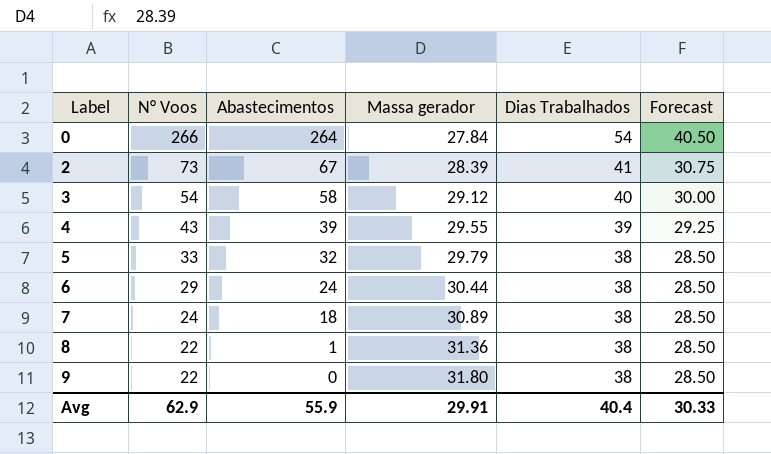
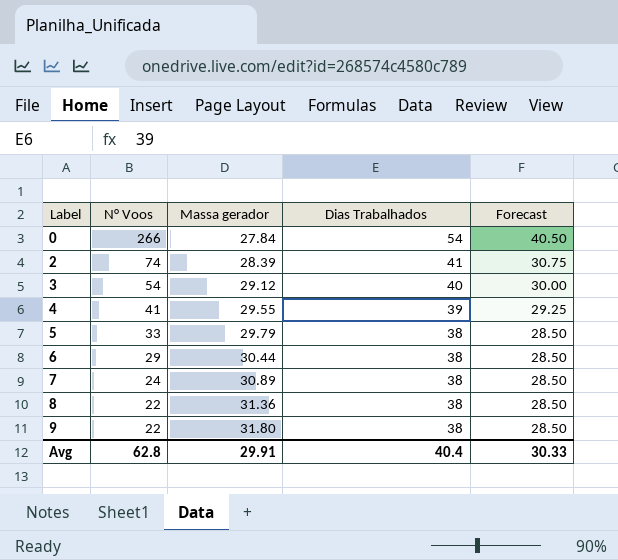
column Abastecimentos | position: 3 -> none
2 | N° Voos: 73 -> 74
4 | N° Voos: 43 -> 41
Avg | N° Voos: 62.9 -> 62.8

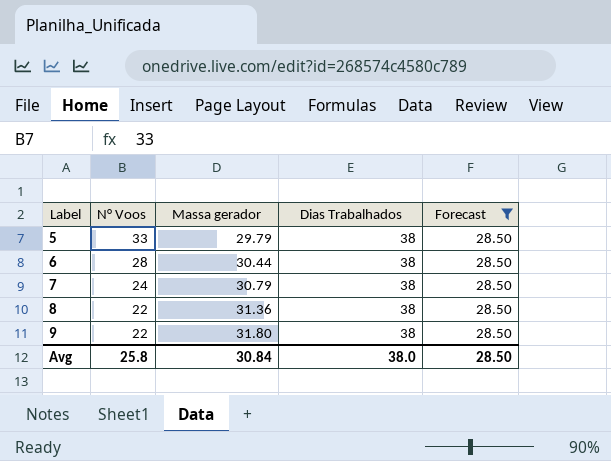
filter: none -> Forecast = 28.50
6 | N° Voos: 29 -> 28
7 | Massa gerador: 30.89 -> 30.79
Avg | N° Voos: 62.8 -> 25.8
Avg | Massa gerador: 29.91 -> 30.84
Avg | Dias Trabalhados: 40.4 -> 38.0
Avg | Forecast: 30.33 -> 28.50

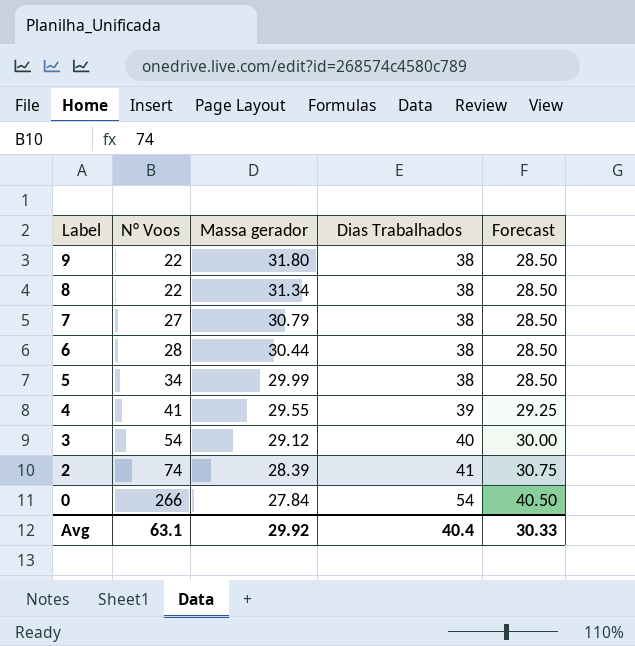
filter: Forecast = 28.50 -> none
row order: Label ascending -> Label descending
8 | Massa gerador: 31.36 -> 31.34
7 | N° Voos: 24 -> 27
5 | N° Voos: 33 -> 34
5 | Massa gerador: 29.79 -> 29.99
Avg | N° Voos: 25.8 -> 63.1
Avg | Massa gerador: 30.84 -> 29.92
Avg | Dias Trabalhados: 38.0 -> 40.4
Avg | Forecast: 28.50 -> 30.33

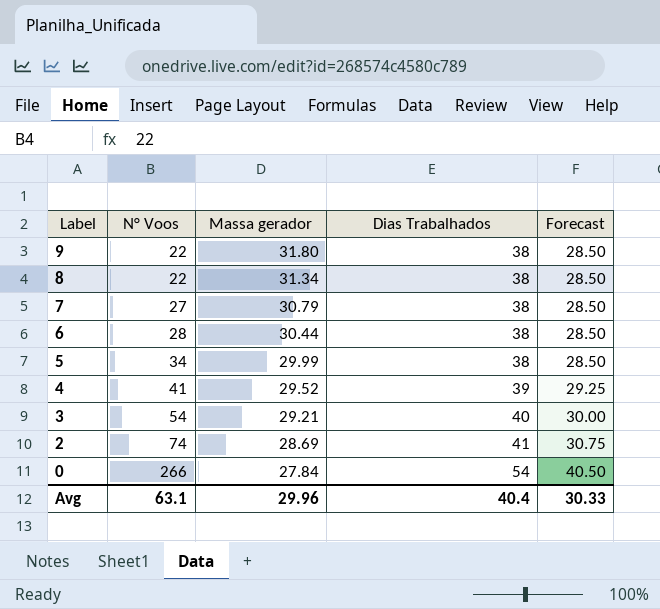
4 | Massa gerador: 29.55 -> 29.52
3 | Massa gerador: 29.12 -> 29.21
2 | Massa gerador: 28.39 -> 28.69
Avg | Massa gerador: 29.92 -> 29.96

